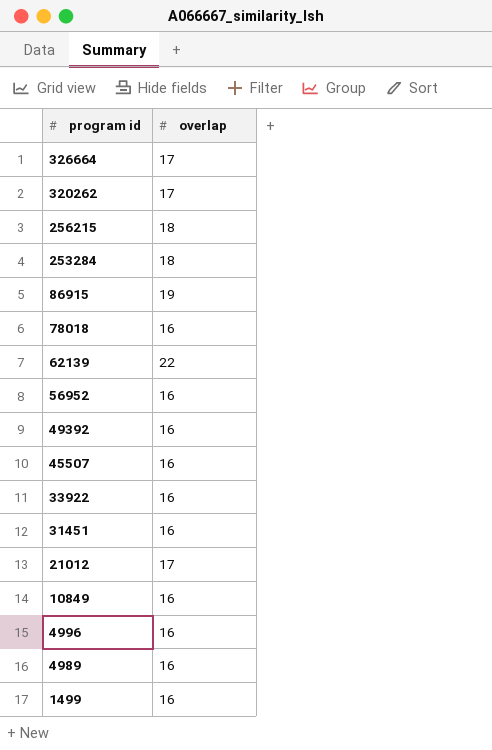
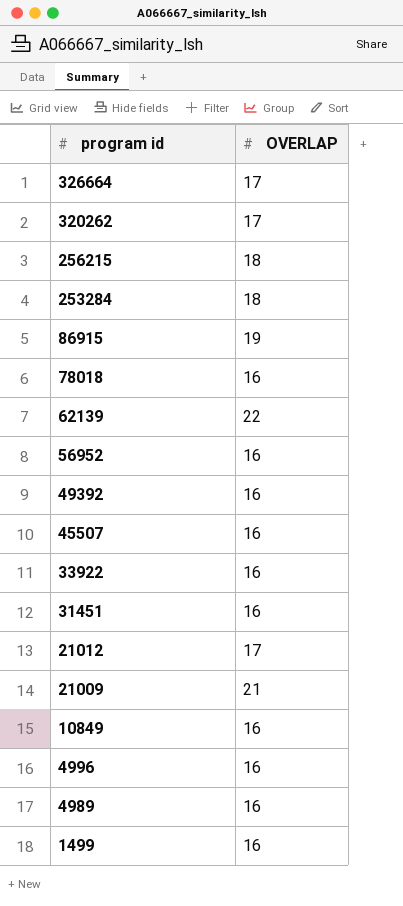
column name: overlap -> OVERLAP
row 21009: none -> 21

